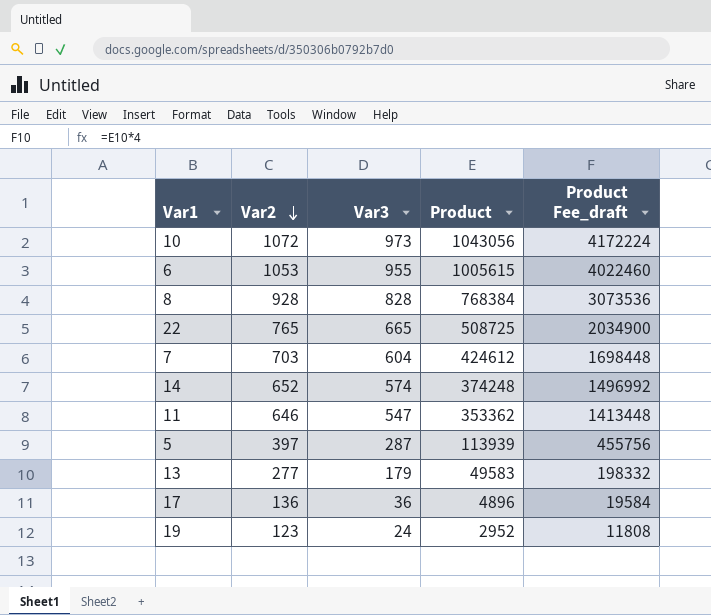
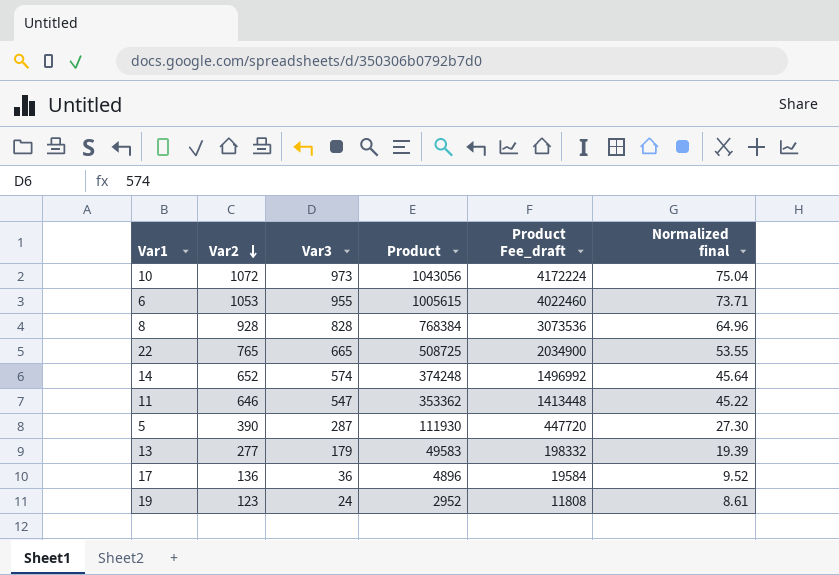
column Normalized final | formula: none -> [Var2] * 0.07
row 7: 703 | 604 | 424612 | 1698448 -> none
5 | Var2: 397 -> 390
5 | Product: 113939 -> 111930
5 | Product Fee_draft: 455756 -> 447720

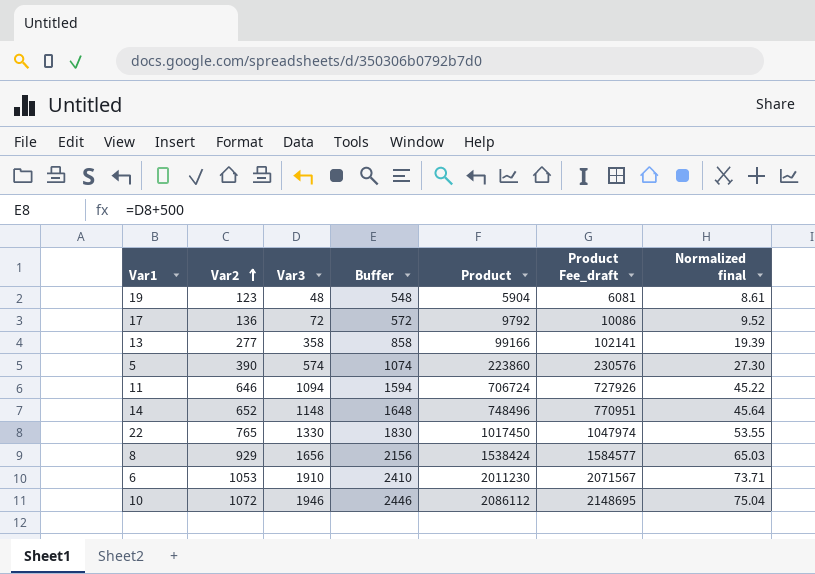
row order: Var2 descending -> Var2 ascending
column Buffer | formula: none -> [Var3] + 500
column Product Fee_draft | formula: [Product] * 4 -> [Product] * 1.03
19 | Var3: 24 -> 48
19 | Product: 2952 -> 5904
17 | Var3: 36 -> 72
17 | Product: 4896 -> 9792
13 | Var3: 179 -> 358
13 | Product: 49583 -> 99166
5 | Var3: 287 -> 574
5 | Product: 111930 -> 223860
11 | Var3: 547 -> 1094
11 | Product: 353362 -> 706724
14 | Var3: 574 -> 1148
14 | Product: 374248 -> 748496
22 | Var3: 665 -> 1330
22 | Product: 508725 -> 1017450
8 | Var2: 928 -> 929
8 | Var3: 828 -> 1656
8 | Product: 768384 -> 1538424
8 | Normalized final: 64.96 -> 65.03
6 | Var3: 955 -> 1910
6 | Product: 1005615 -> 2011230
10 | Var3: 973 -> 1946
10 | Product: 1043056 -> 2086112

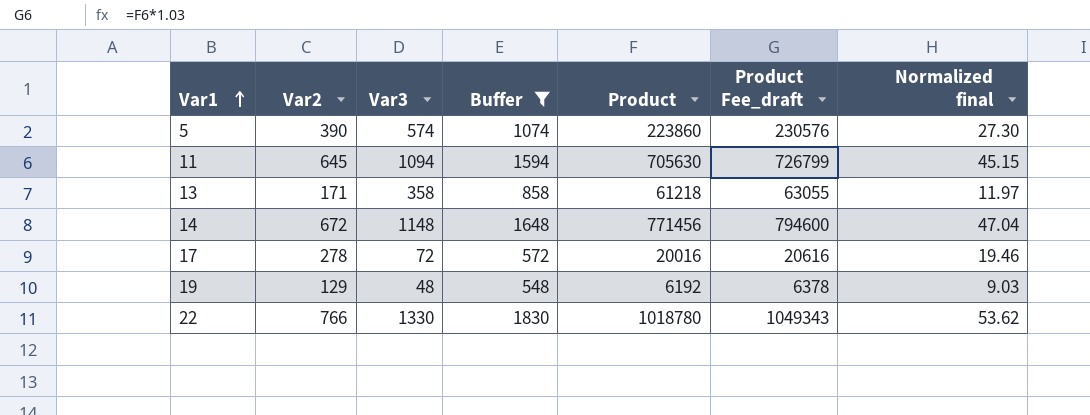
filter: none -> Buffer <= 1830
row order: Var2 ascending -> Var1 ascending
11 | Var2: 646 -> 645
11 | Product: 706724 -> 705630
11 | Product Fee_draft: 727926 -> 726799
11 | Normalized final: 45.22 -> 45.15
13 | Var2: 277 -> 171
13 | Product: 99166 -> 61218
13 | Product Fee_draft: 102141 -> 63055
13 | Normalized final: 19.39 -> 11.97
14 | Var2: 652 -> 672
14 | Product: 748496 -> 771456
14 | Product Fee_draft: 770951 -> 794600
14 | Normalized final: 45.64 -> 47.04
17 | Var2: 136 -> 278
17 | Product: 9792 -> 20016
17 | Product Fee_draft: 10086 -> 20616
17 | Normalized final: 9.52 -> 19.46
19 | Var2: 123 -> 129
19 | Product: 5904 -> 6192
19 | Product Fee_draft: 6081 -> 6378
19 | Normalized final: 8.61 -> 9.03
22 | Var2: 765 -> 766
22 | Product: 1017450 -> 1018780
22 | Product Fee_draft: 1047974 -> 1049343
22 | Normalized final: 53.55 -> 53.62

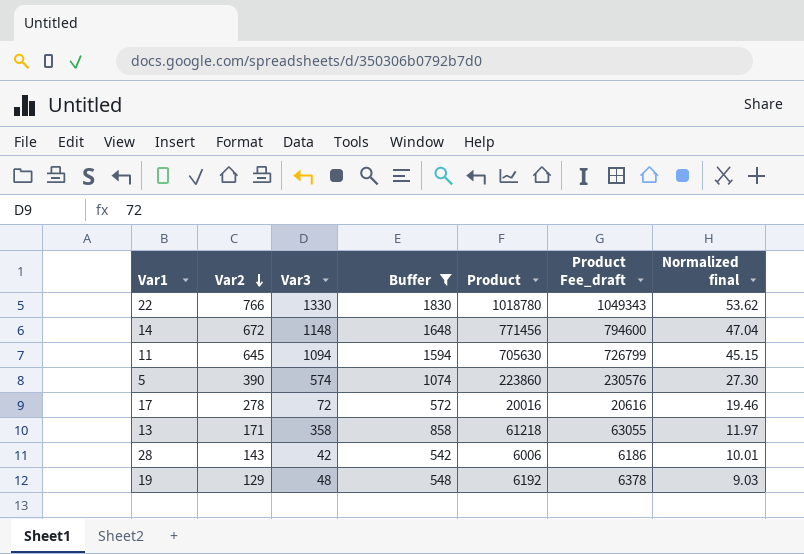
row order: Var1 ascending -> Var2 descending
row 28: none -> 143 | 42 | 542 | 6006 | 6186 | 10.01

